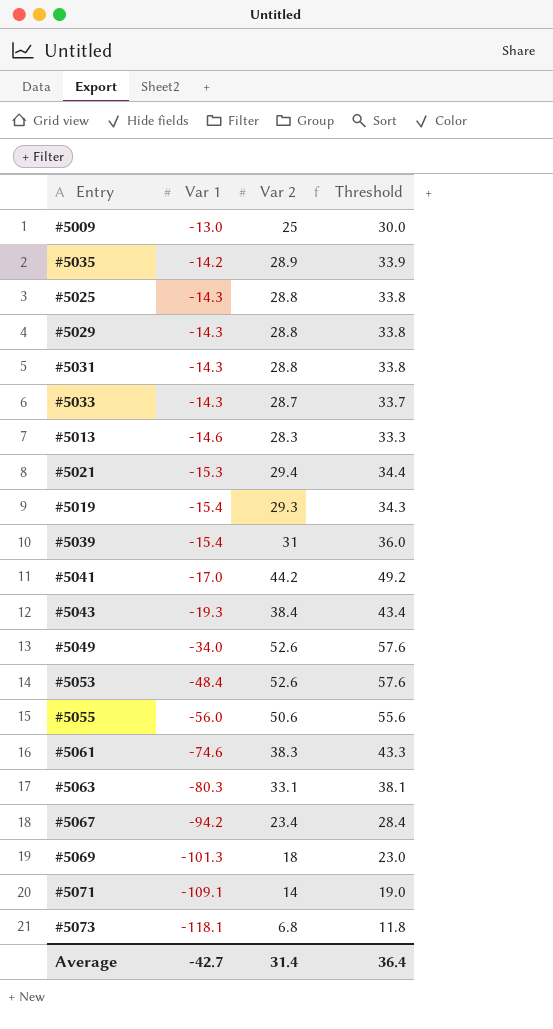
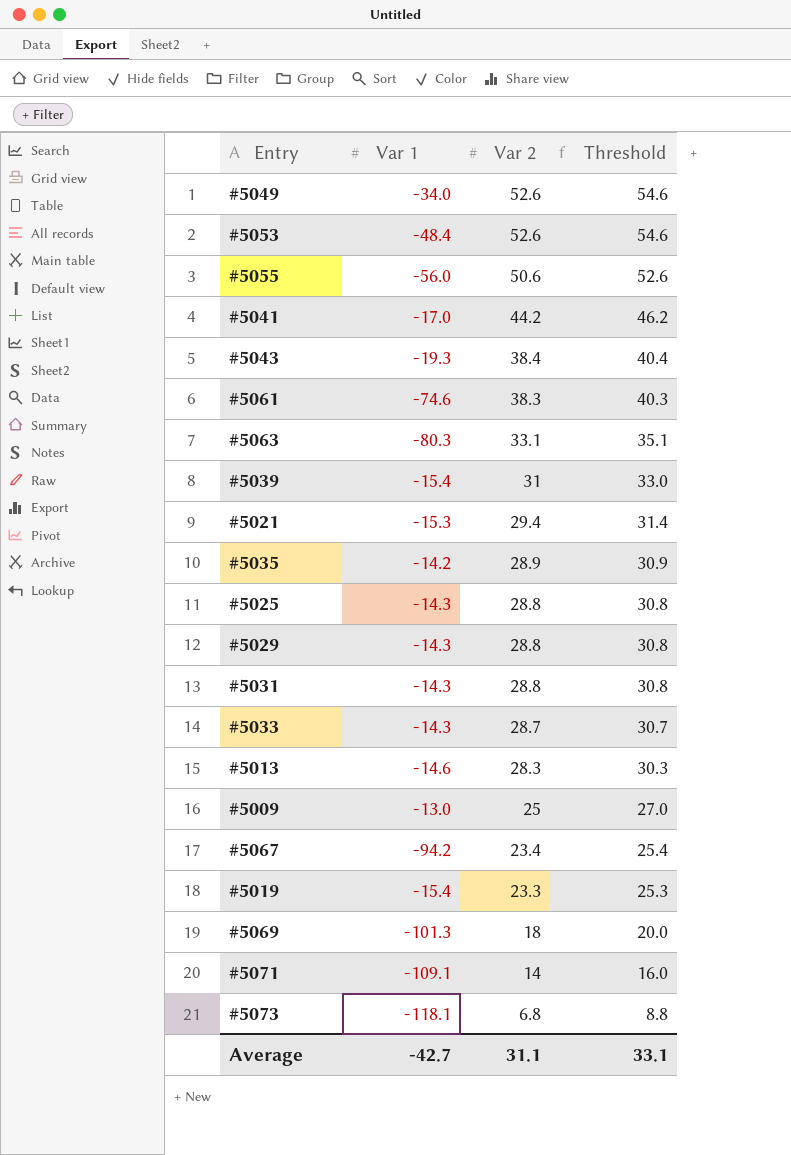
row order: Var 1 descending -> Var 2 descending
column Threshold | formula: [Var 2] + 5 -> [Var 2] + 2
#5019 | Var 2: 29.3 -> 23.3
Average | Var 2: 31.4 -> 31.1
Average | Threshold: 36.4 -> 33.1

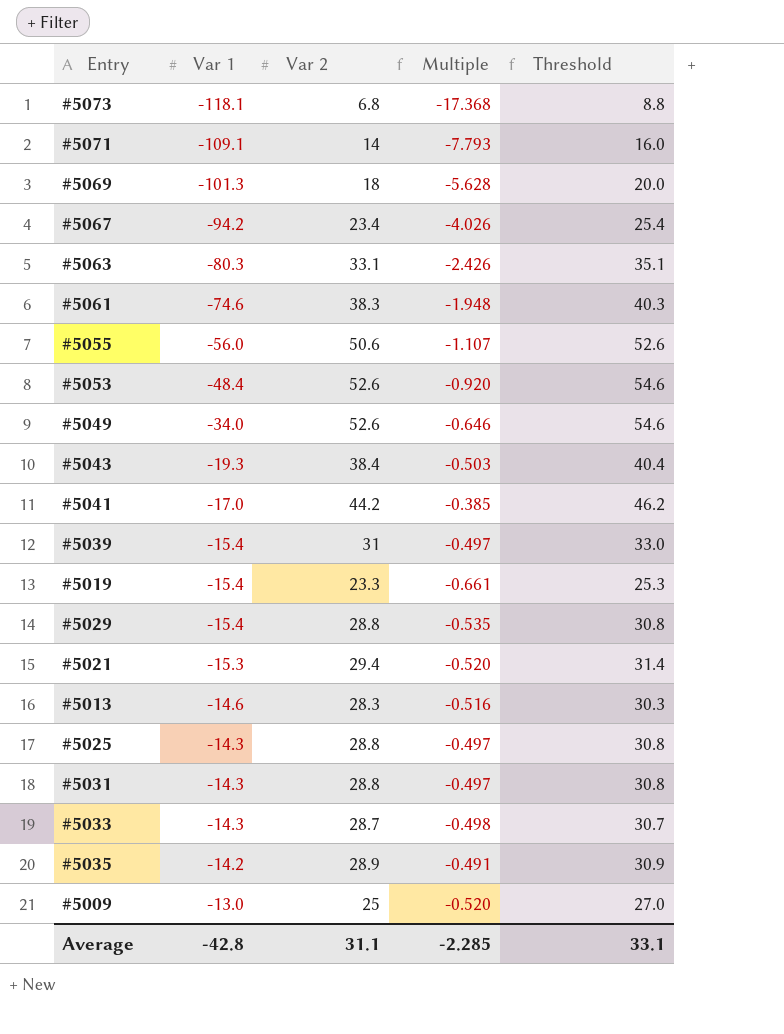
row order: Var 2 descending -> Var 1 ascending
column Multiple | formula: none -> [Var 1] / [Var 2]
#5029 | Var 1: -14.3 -> -15.4
Average | Var 1: -42.7 -> -42.8

